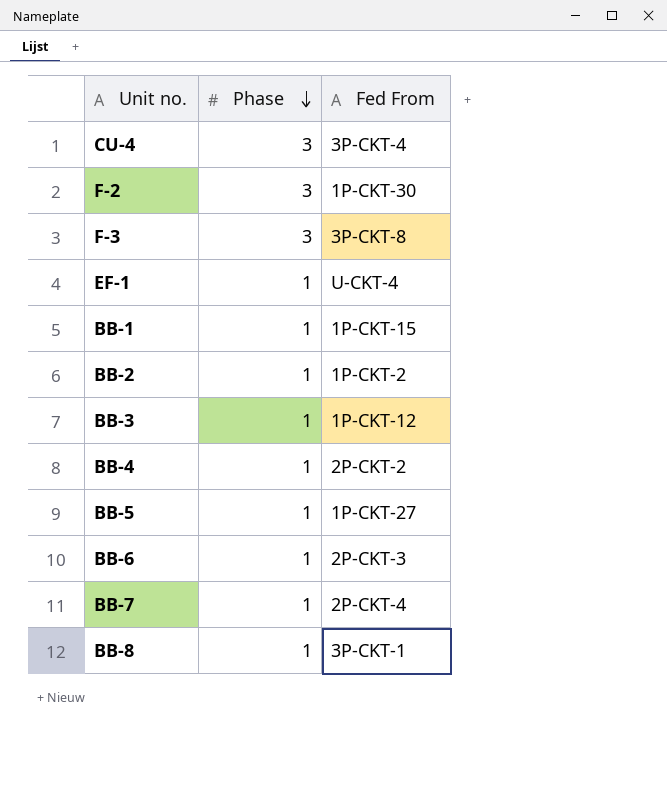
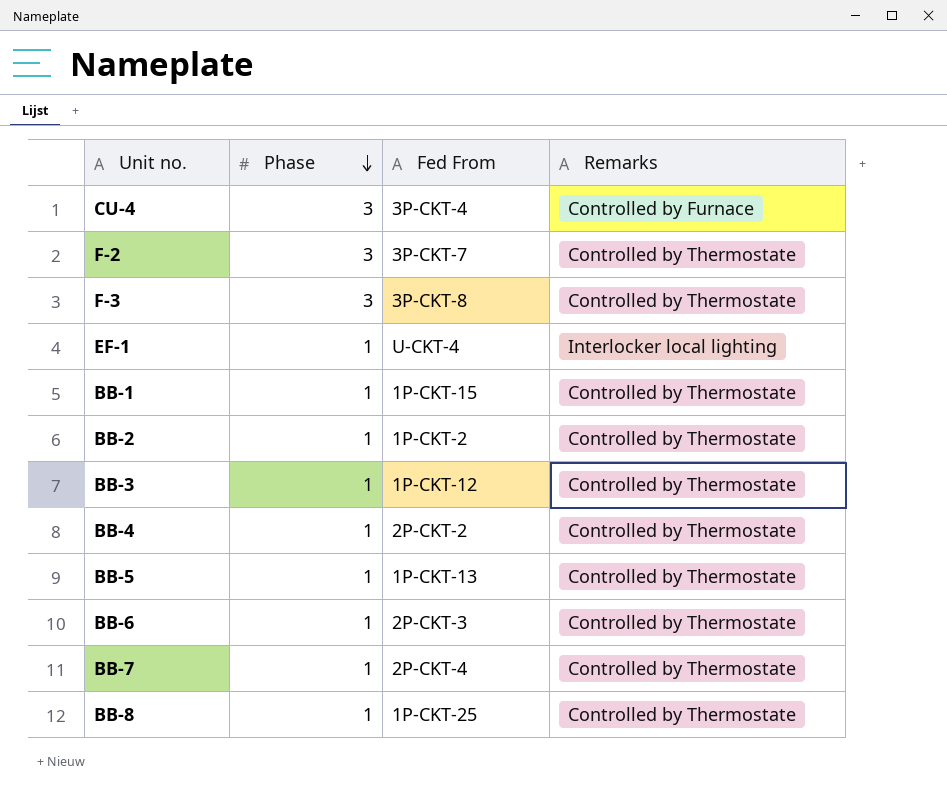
column Remarks | position: none -> 4
F-2 | Fed From: 1P-CKT-30 -> 3P-CKT-7
BB-5 | Fed From: 1P-CKT-27 -> 1P-CKT-13
BB-8 | Fed From: 3P-CKT-1 -> 1P-CKT-25

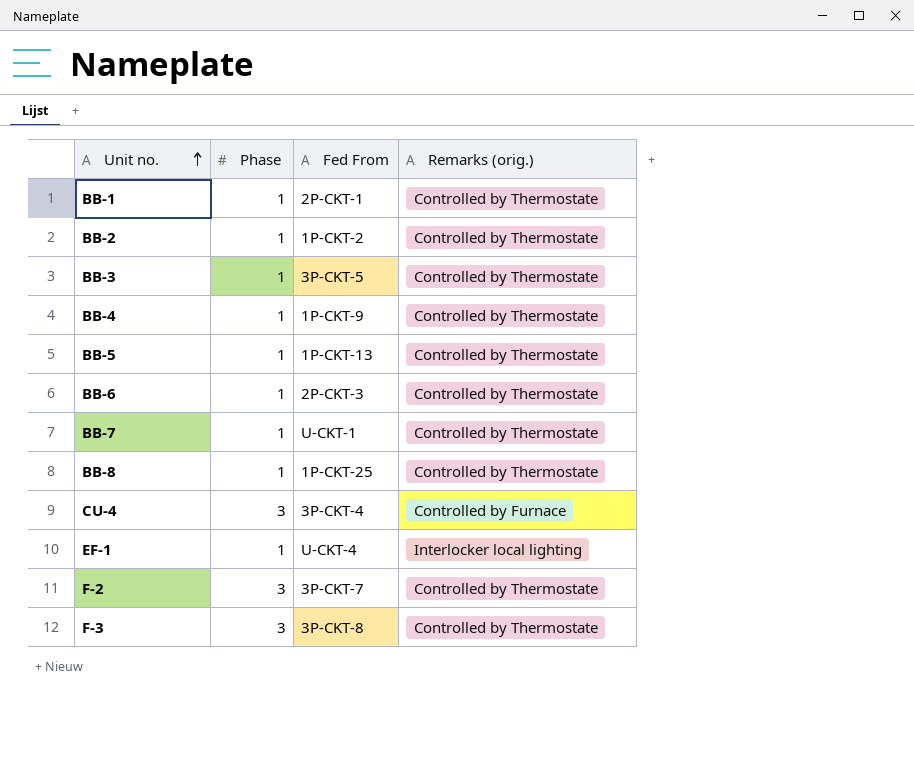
row order: Phase descending -> Unit no. ascending
column name: Remarks -> Remarks (orig.)
BB-1 | Fed From: 1P-CKT-15 -> 2P-CKT-1
BB-3 | Fed From: 1P-CKT-12 -> 3P-CKT-5
BB-4 | Fed From: 2P-CKT-2 -> 1P-CKT-9
BB-7 | Fed From: 2P-CKT-4 -> U-CKT-1

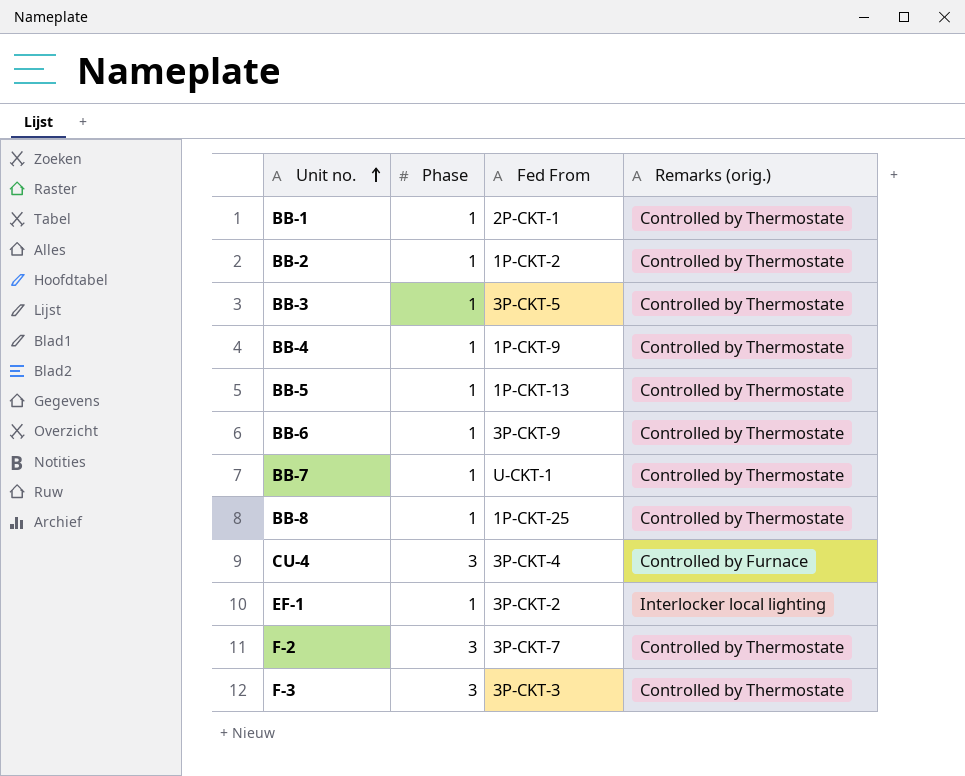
BB-6 | Fed From: 2P-CKT-3 -> 3P-CKT-9
EF-1 | Fed From: U-CKT-4 -> 3P-CKT-2
F-3 | Fed From: 3P-CKT-8 -> 3P-CKT-3

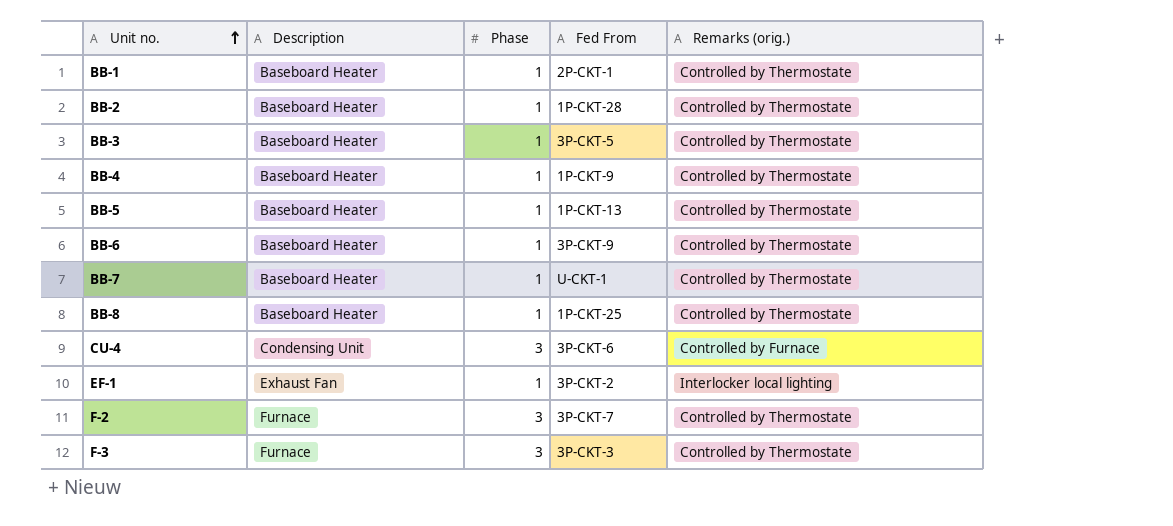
column Description | position: none -> 2
BB-2 | Fed From: 1P-CKT-2 -> 1P-CKT-28
CU-4 | Fed From: 3P-CKT-4 -> 3P-CKT-6

